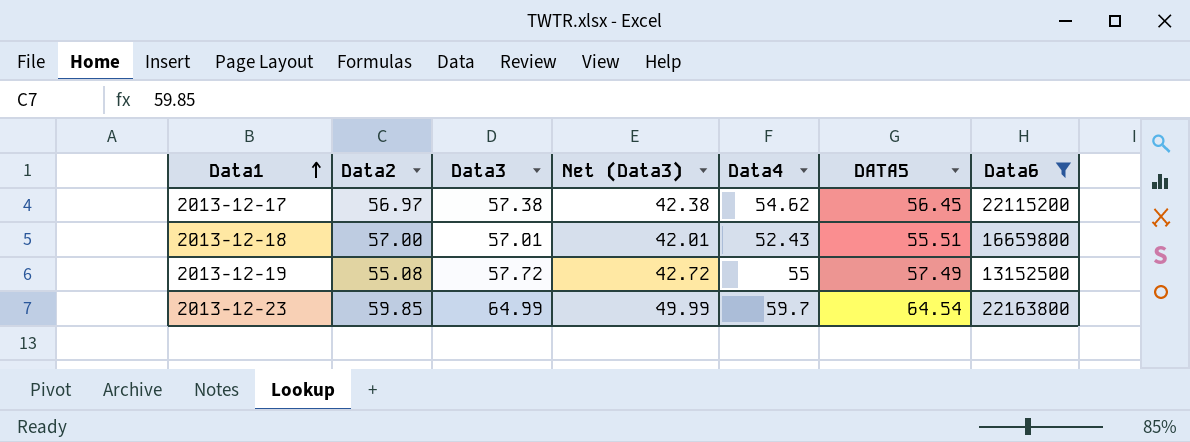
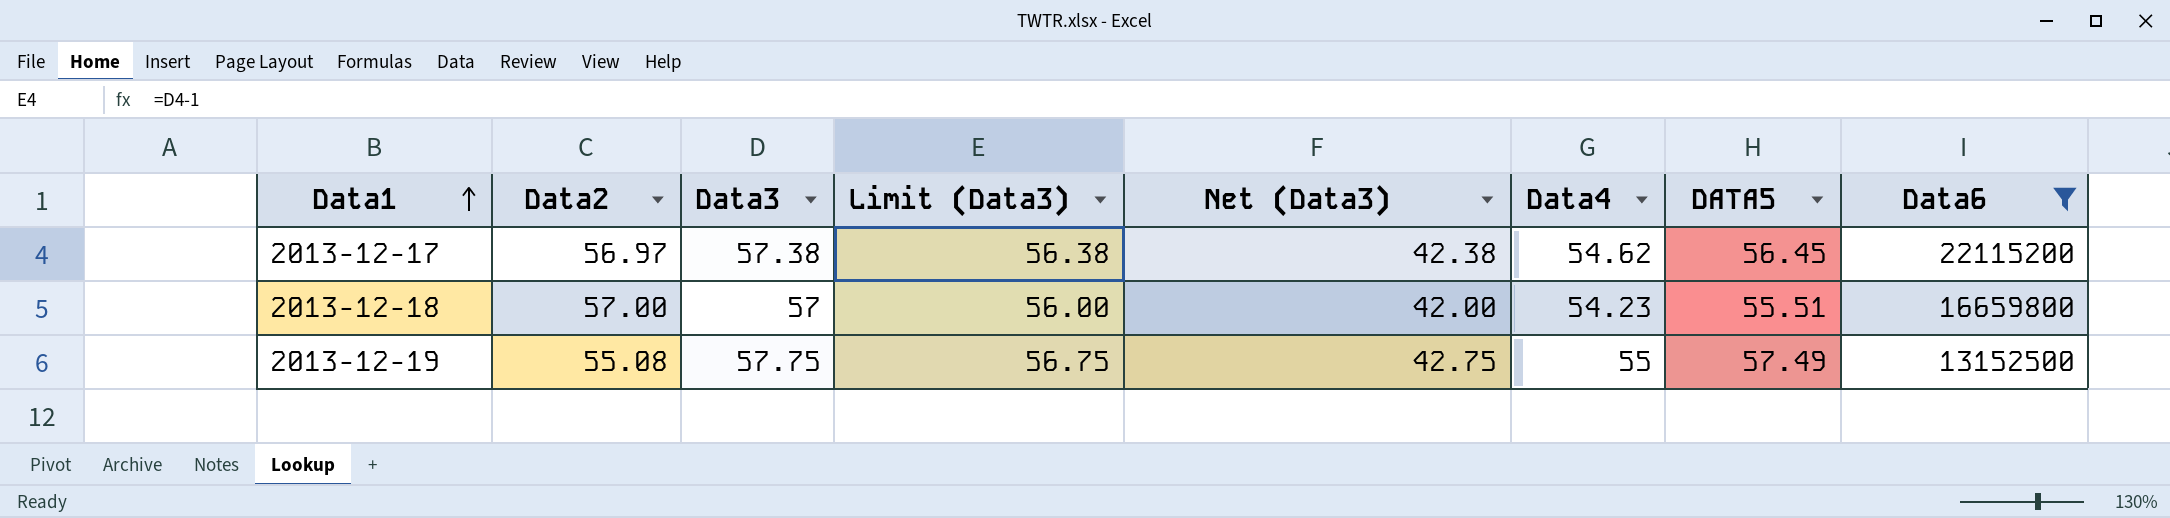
column Limit (Data3) | formula: none -> [Data3] - 1
row 2013-12-23: 59.85 | 64.99 | 49.99 | 59.7 | 64.54 | 22163800 -> none
2013-12-18 | Data3: 57.01 -> 57
2013-12-18 | Net (Data3): 42.01 -> 42.00
2013-12-18 | Data4: 52.43 -> 54.23
2013-12-19 | Data3: 57.72 -> 57.75
2013-12-19 | Net (Data3): 42.72 -> 42.75

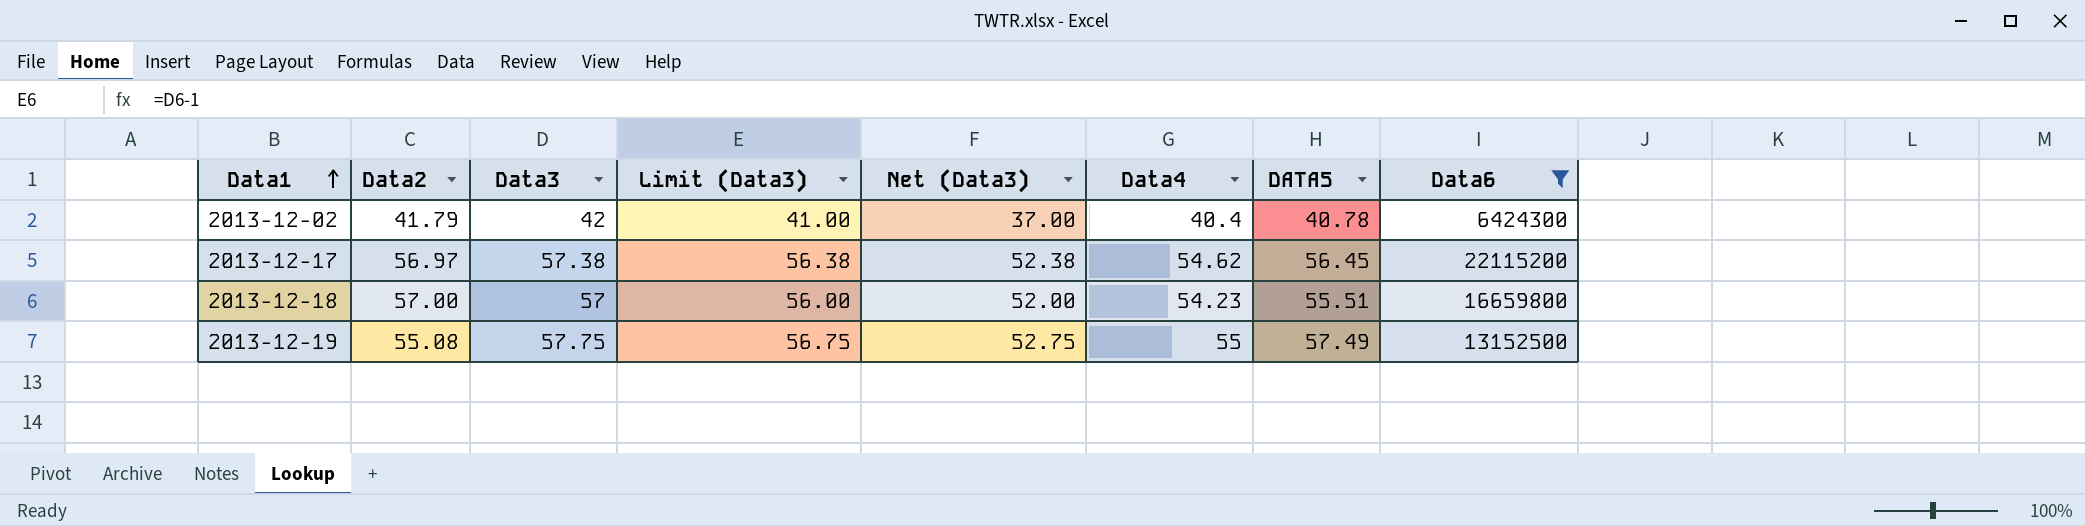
column Net (Data3) | formula: [Data3] - 15 -> [Data3] - 5
row 2013-12-02: none -> 41.79 | 42 | 41.00 | 37.00 | 40.4 | 40.78 | 6424300

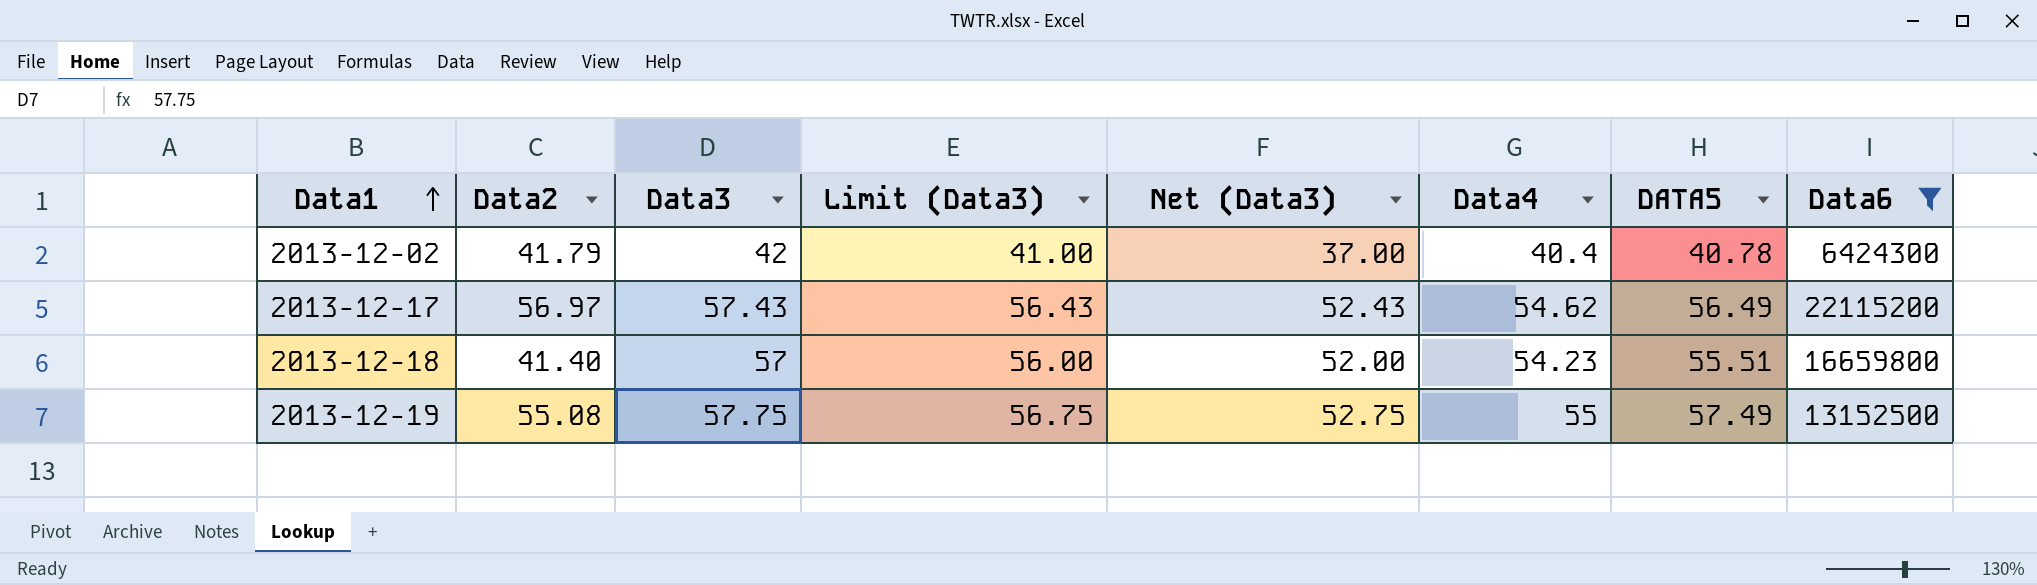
2013-12-17 | Data3: 57.38 -> 57.43
2013-12-17 | Limit (Data3): 56.38 -> 56.43
2013-12-17 | Net (Data3): 52.38 -> 52.43
2013-12-17 | DATA5: 56.45 -> 56.49
2013-12-18 | Data2: 57.00 -> 41.40

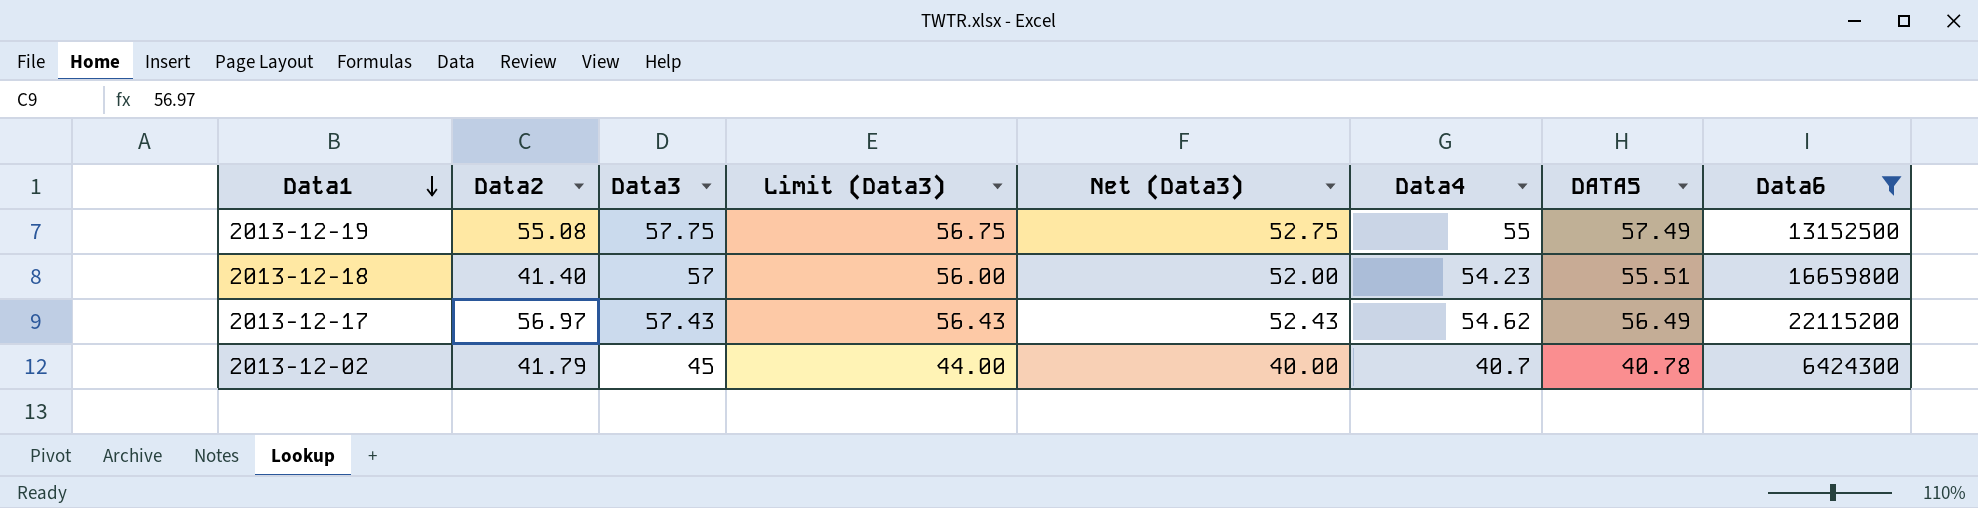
row order: Data1 ascending -> Data1 descending
2013-12-02 | Data3: 42 -> 45
2013-12-02 | Limit (Data3): 41.00 -> 44.00
2013-12-02 | Net (Data3): 37.00 -> 40.00
2013-12-02 | Data4: 40.4 -> 40.7

